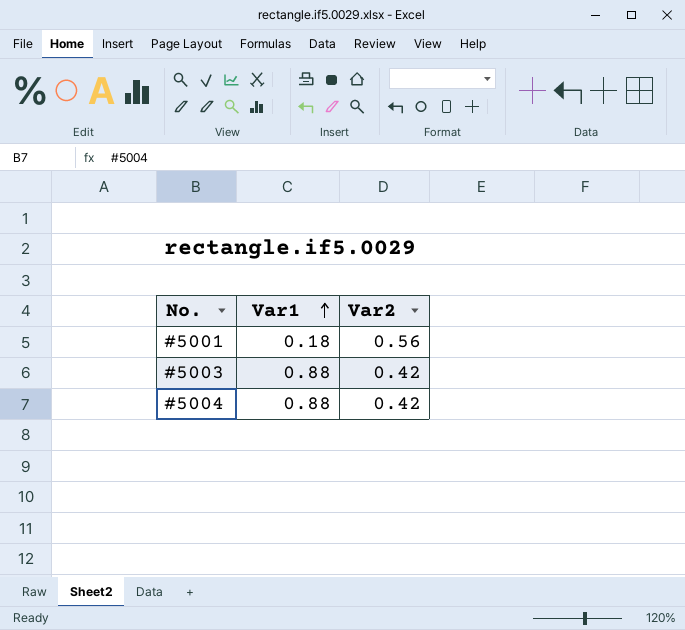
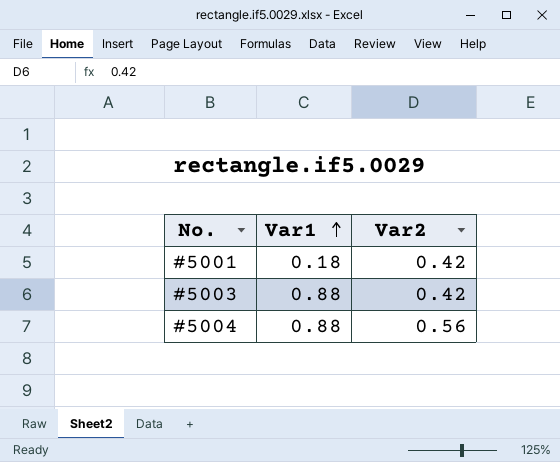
#5001 | Var2: 0.56 -> 0.42
#5004 | Var2: 0.42 -> 0.56

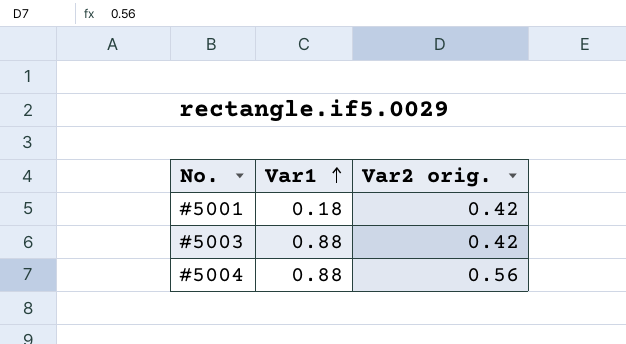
column name: Var2 -> Var2 orig.

